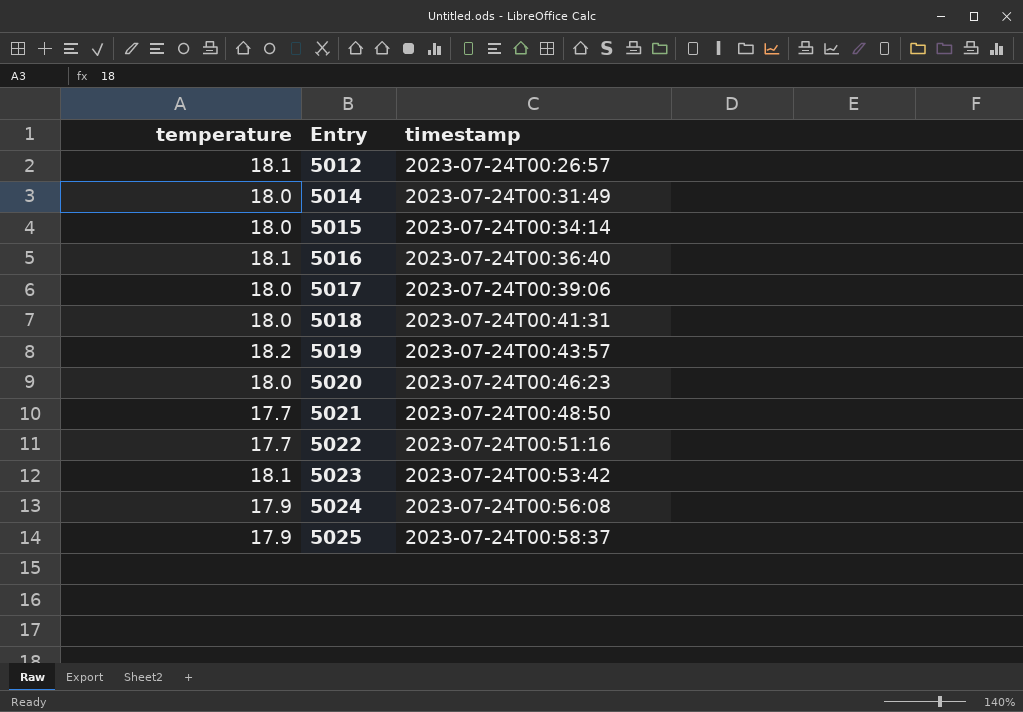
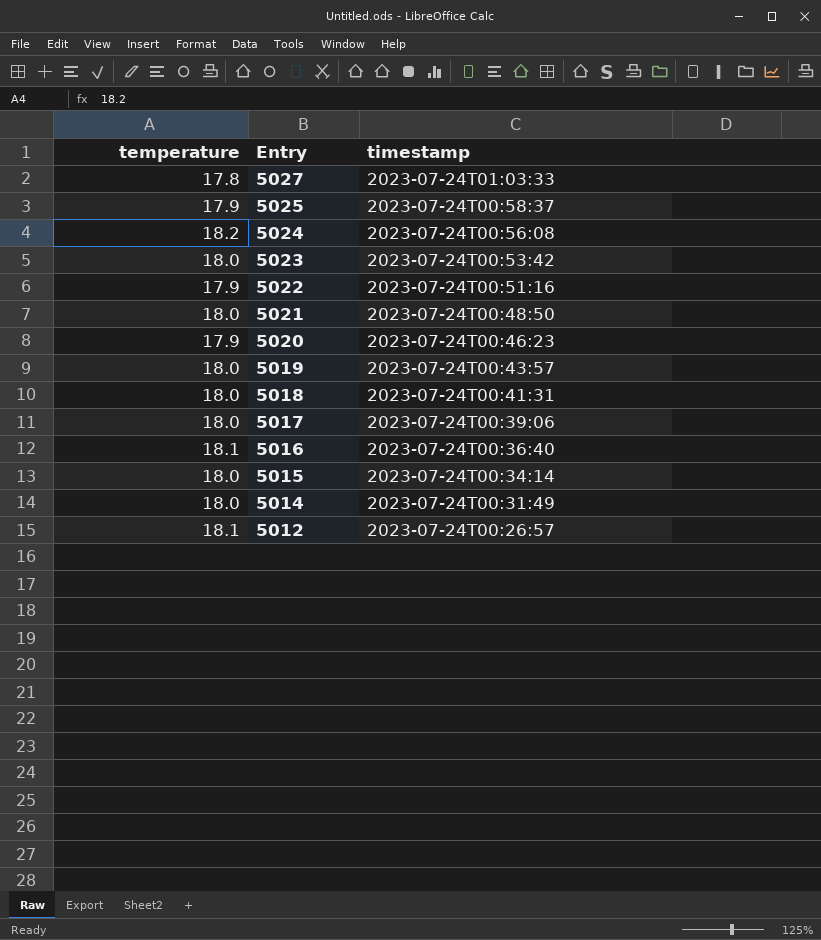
row order: Entry ascending -> Entry descending
row 5027: none -> 17.8 | 2023-07-24T01:03:33
5024 | temperature: 17.9 -> 18.2
5023 | temperature: 18.1 -> 18.0
5022 | temperature: 17.7 -> 17.9
5021 | temperature: 17.7 -> 18.0
5020 | temperature: 18.0 -> 17.9
5019 | temperature: 18.2 -> 18.0

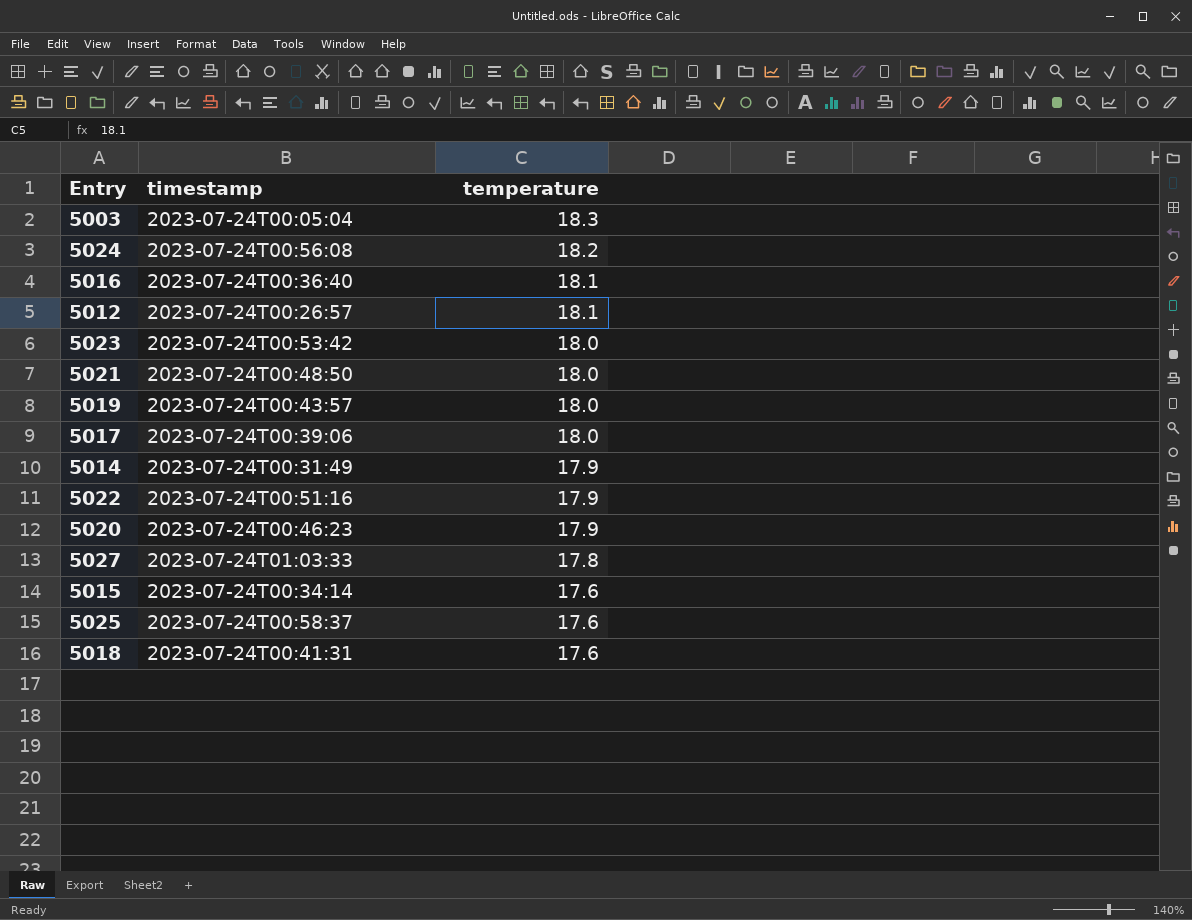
row order: Entry descending -> temperature descending
column temperature | position: 1 -> 3
row 5003: none -> 2023-07-24T00:05:04 | 18.3
5014 | temperature: 18.0 -> 17.9
5015 | temperature: 18.0 -> 17.6
5025 | temperature: 17.9 -> 17.6
5018 | temperature: 18.0 -> 17.6

